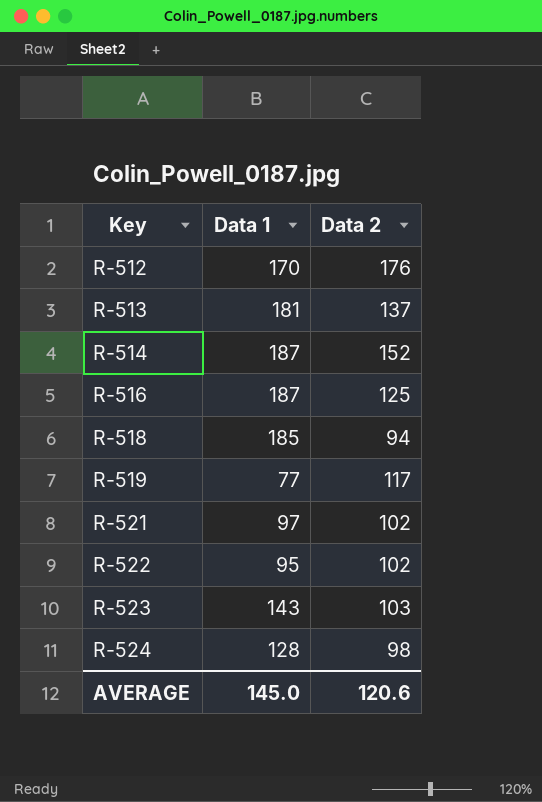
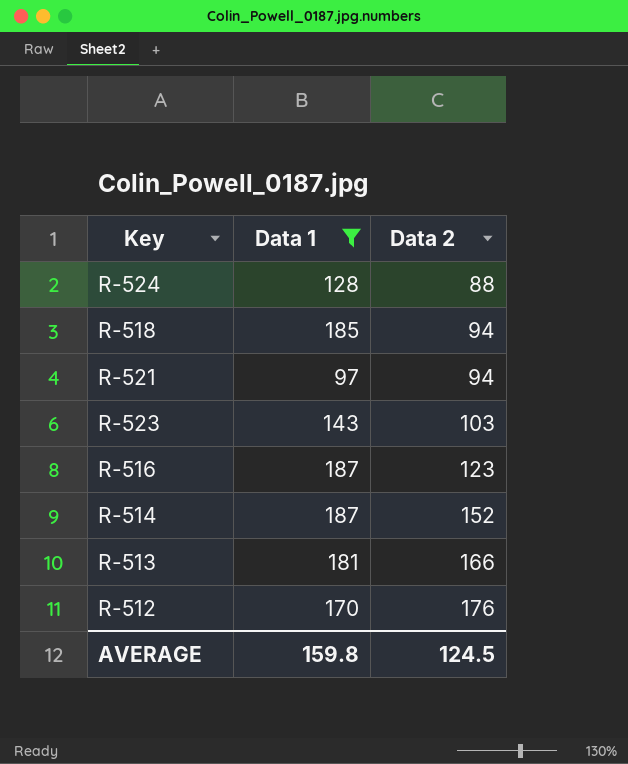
filter: none -> Data 1 >= 97
row order: Key ascending -> Data 2 ascending
R-524 | Data 2: 98 -> 88
R-521 | Data 2: 102 -> 94
R-516 | Data 2: 125 -> 123
R-513 | Data 2: 137 -> 166
AVERAGE | Data 1: 145.0 -> 159.8
AVERAGE | Data 2: 120.6 -> 124.5

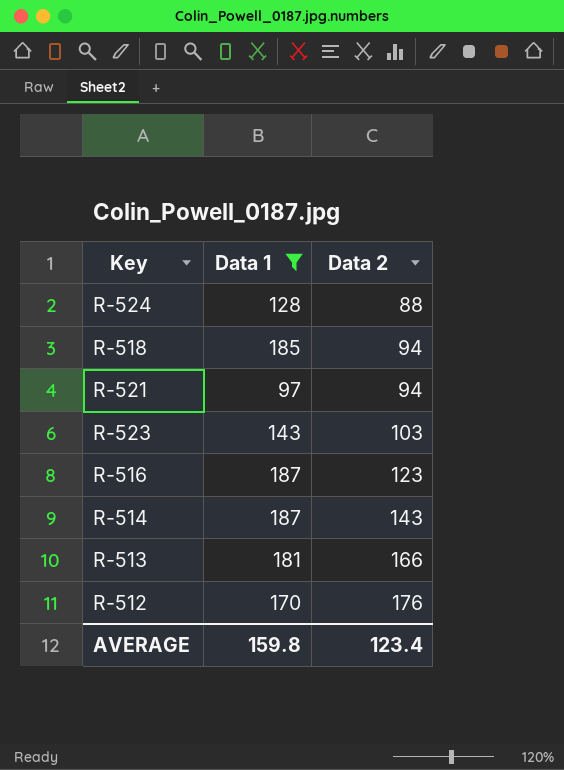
R-514 | Data 2: 152 -> 143
AVERAGE | Data 2: 124.5 -> 123.4

